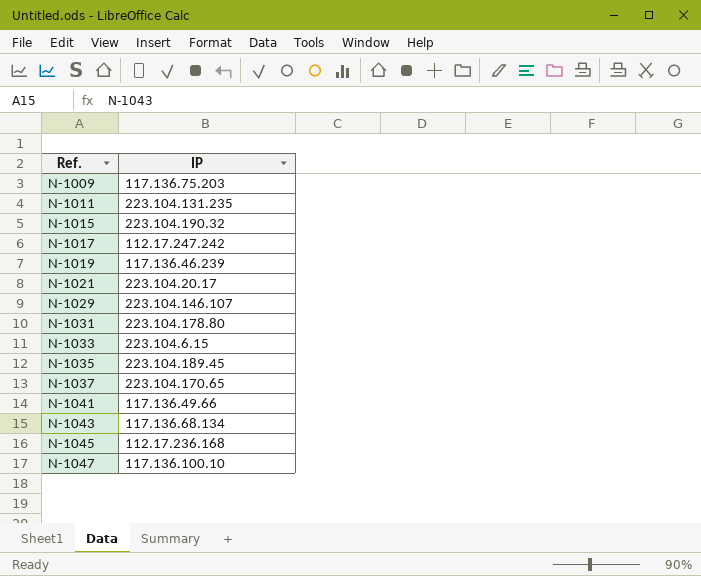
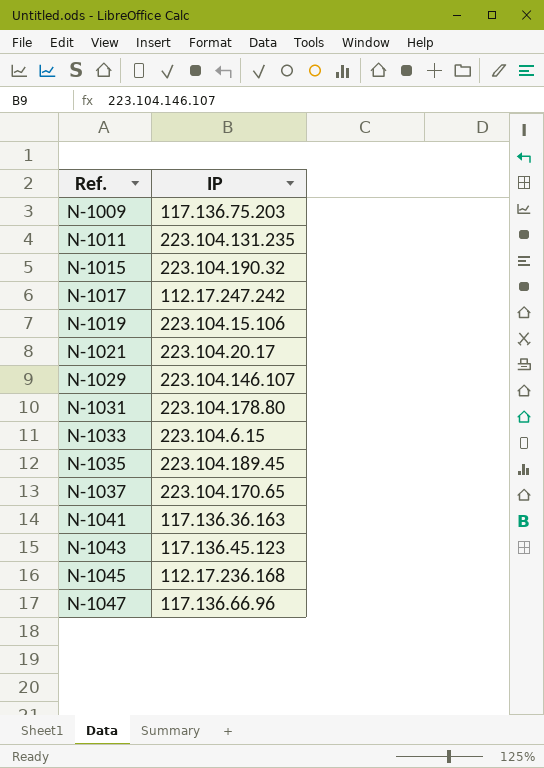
N-1019 | IP: 117.136.46.239 -> 223.104.15.106
N-1041 | IP: 117.136.49.66 -> 117.136.36.163
N-1043 | IP: 117.136.68.134 -> 117.136.45.123
N-1047 | IP: 117.136.100.10 -> 117.136.66.96

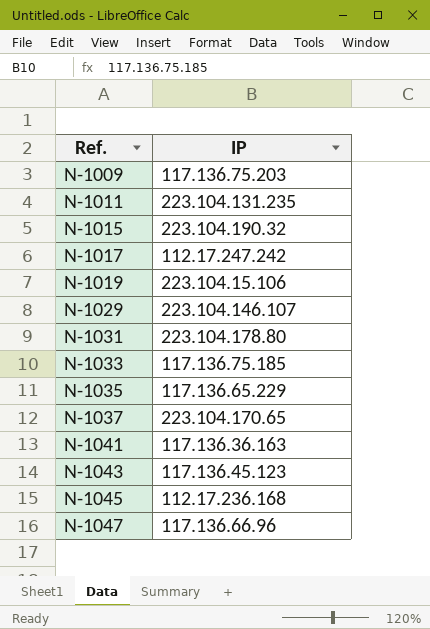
row N-1021: 223.104.20.17 -> none
N-1033 | IP: 223.104.6.15 -> 117.136.75.185
N-1035 | IP: 223.104.189.45 -> 117.136.65.229

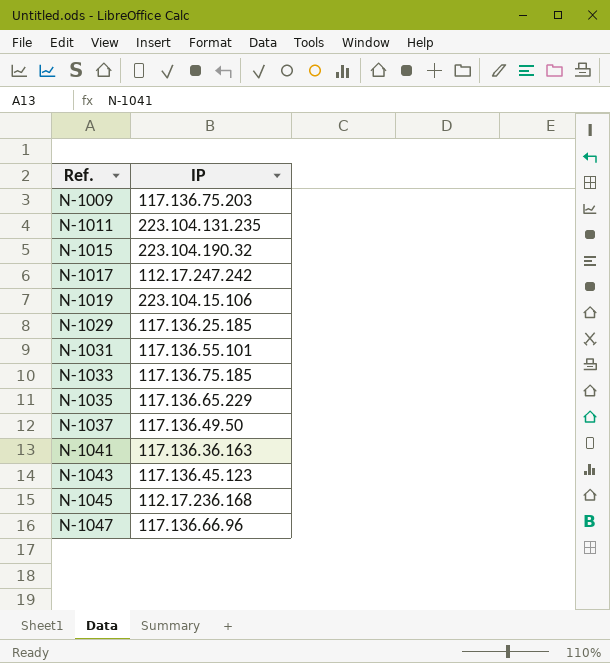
N-1029 | IP: 223.104.146.107 -> 117.136.25.185
N-1031 | IP: 223.104.178.80 -> 117.136.55.101
N-1037 | IP: 223.104.170.65 -> 117.136.49.50

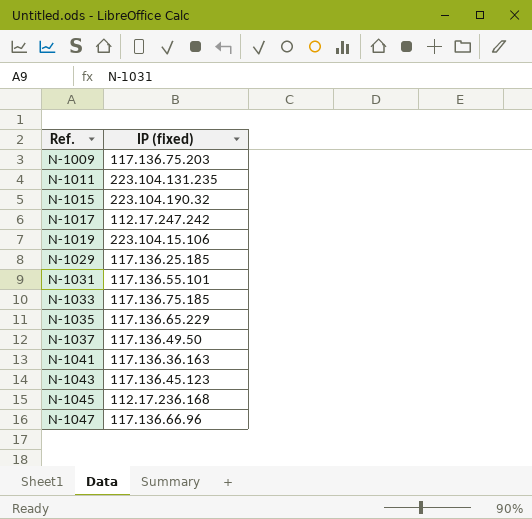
column name: IP -> IP (fixed)

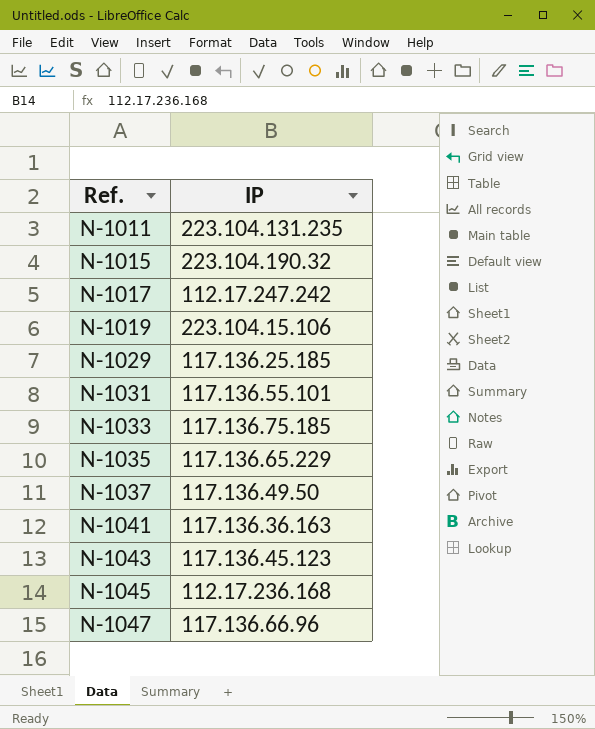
column name: IP (fixed) -> IP
row N-1009: 117.136.75.203 -> none

